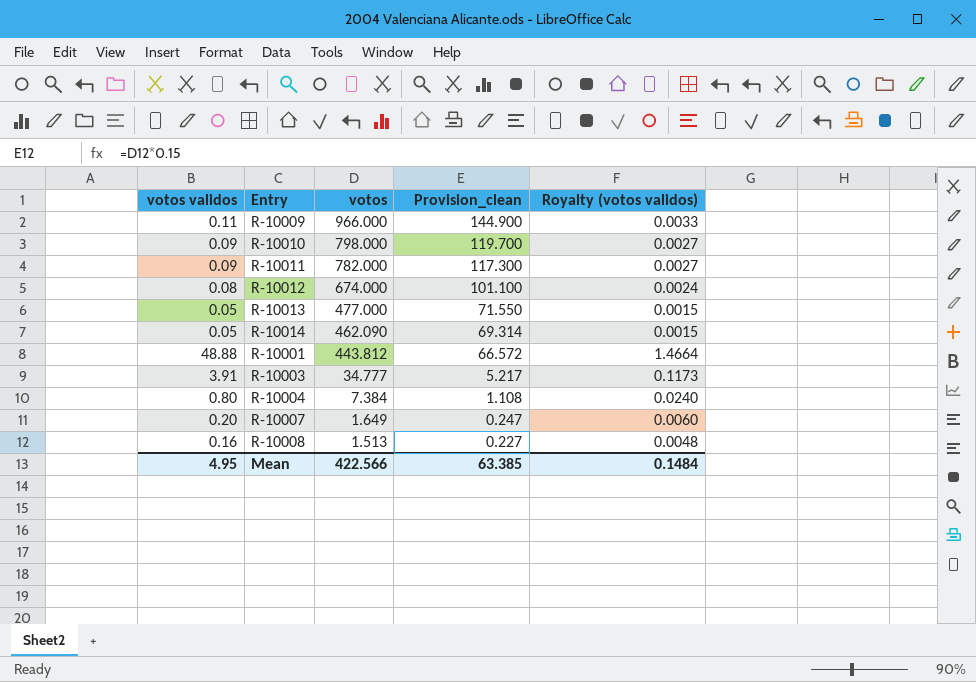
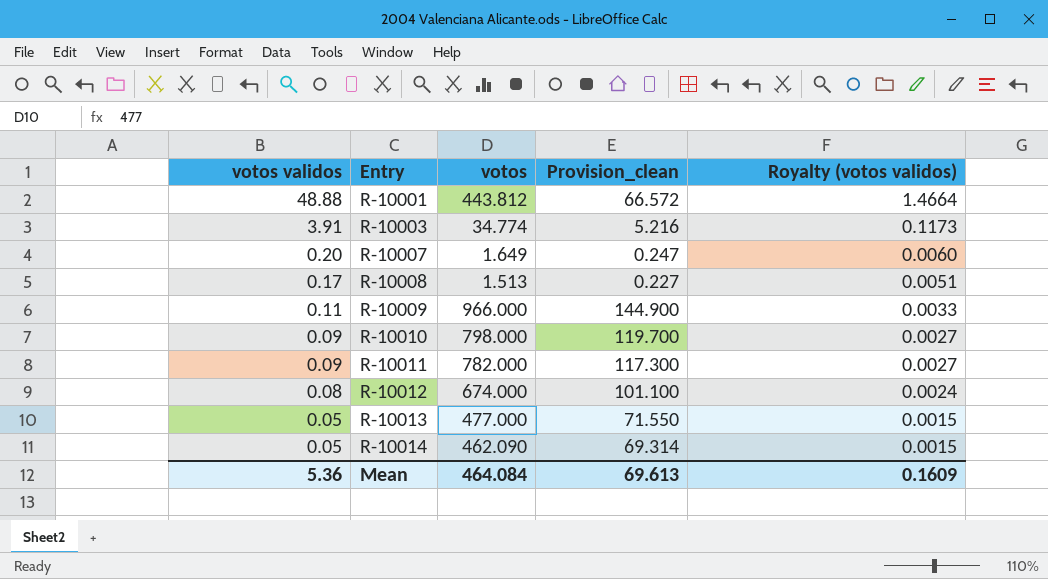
row order: votos descending -> votos validos descending
row R-10004: 0.80 | 7.384 | 1.108 | 0.0240 -> none
R-10003 | votos: 34.777 -> 34.774
R-10003 | Provision_clean: 5.217 -> 5.216
R-10008 | votos validos: 0.16 -> 0.17
R-10008 | Royalty (votos validos): 0.0048 -> 0.0051
Mean | votos validos: 4.95 -> 5.36
Mean | votos: 422.566 -> 464.084
Mean | Provision_clean: 63.385 -> 69.613
Mean | Royalty (votos validos): 0.1484 -> 0.1609

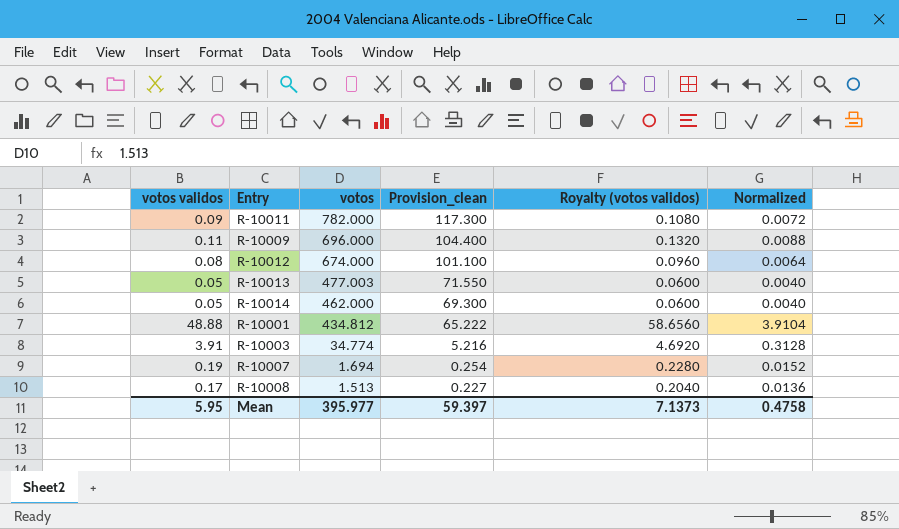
row order: votos validos descending -> votos descending
column Royalty (votos validos) | formula: [votos validos] * 0.03 -> [votos validos] * 1.2
column Normalized | formula: none -> [votos validos] * 0.08
row R-10010: 0.09 | 798.000 | 119.700 | 0.0027 -> none
R-10009 | votos: 966.000 -> 696.000
R-10009 | Provision_clean: 144.900 -> 104.400
R-10013 | votos: 477.000 -> 477.003
R-10014 | votos: 462.090 -> 462.000
R-10014 | Provision_clean: 69.314 -> 69.300
R-10001 | votos: 443.812 -> 434.812
R-10001 | Provision_clean: 66.572 -> 65.222
R-10007 | votos validos: 0.20 -> 0.19
R-10007 | votos: 1.649 -> 1.694
R-10007 | Provision_clean: 0.247 -> 0.254
Mean | votos validos: 5.36 -> 5.95
Mean | votos: 464.084 -> 395.977
Mean | Provision_clean: 69.613 -> 59.397
Mean | Royalty (votos validos): 0.1609 -> 7.1373

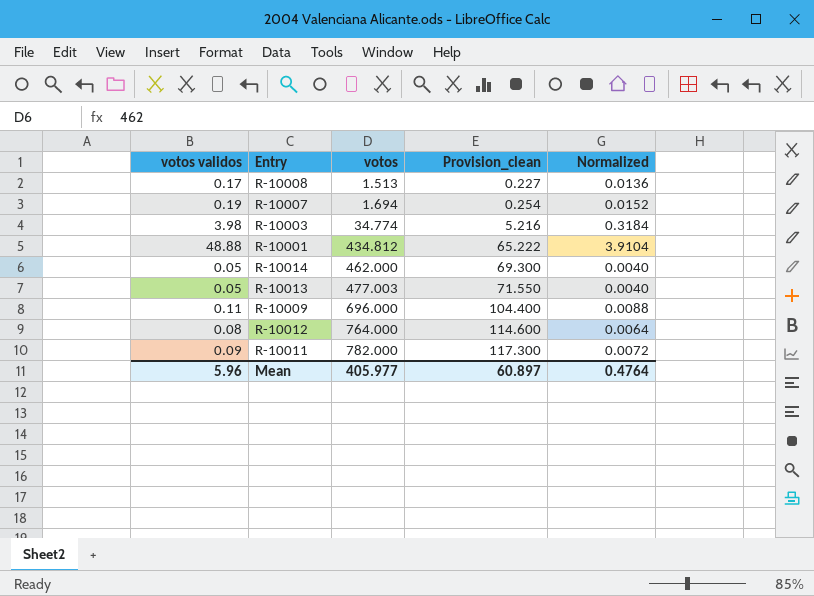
row order: votos descending -> votos ascending
column Royalty (votos validos) | formula: [votos validos] * 1.2 -> none
R-10003 | votos validos: 3.91 -> 3.98
R-10003 | Normalized: 0.3128 -> 0.3184
R-10012 | votos: 674.000 -> 764.000
R-10012 | Provision_clean: 101.100 -> 114.600
Mean | votos validos: 5.95 -> 5.96
Mean | votos: 395.977 -> 405.977
Mean | Provision_clean: 59.397 -> 60.897
Mean | Normalized: 0.4758 -> 0.4764

